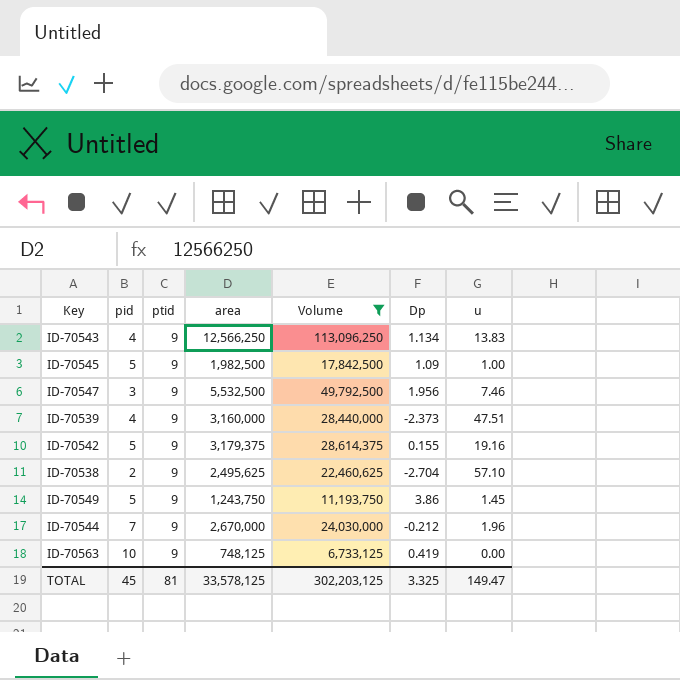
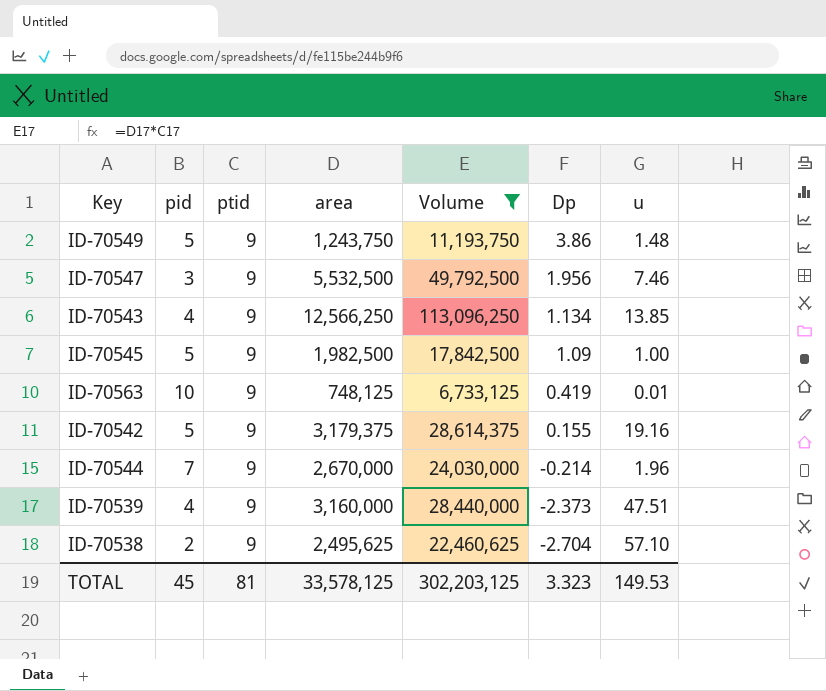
row order: none -> Dp descending
ID-70549 | u: 1.45 -> 1.48
ID-70543 | u: 13.83 -> 13.85
ID-70563 | u: 0.00 -> 0.01
ID-70544 | Dp: -0.212 -> -0.214
TOTAL | Dp: 3.325 -> 3.323
TOTAL | u: 149.47 -> 149.53

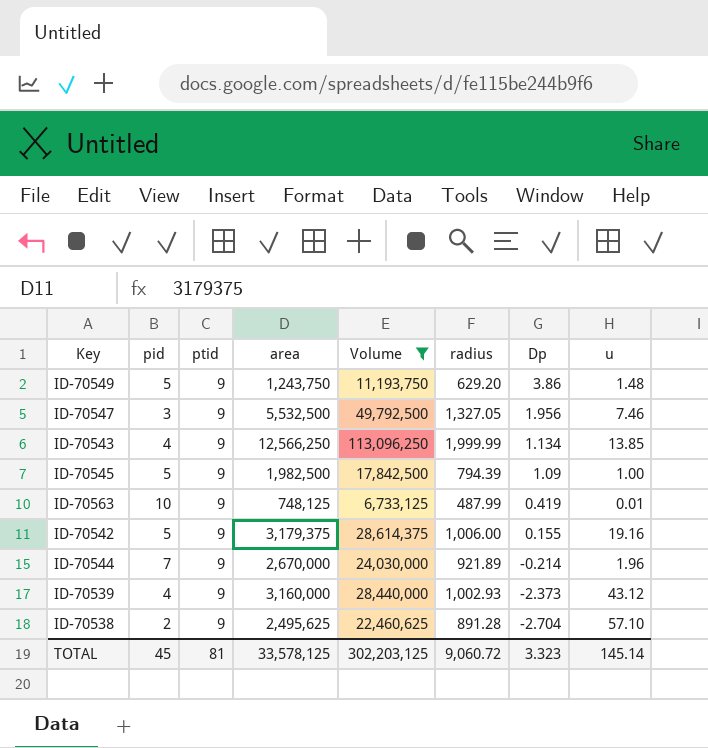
column radius | position: none -> 6
ID-70539 | u: 47.51 -> 43.12
TOTAL | u: 149.53 -> 145.14

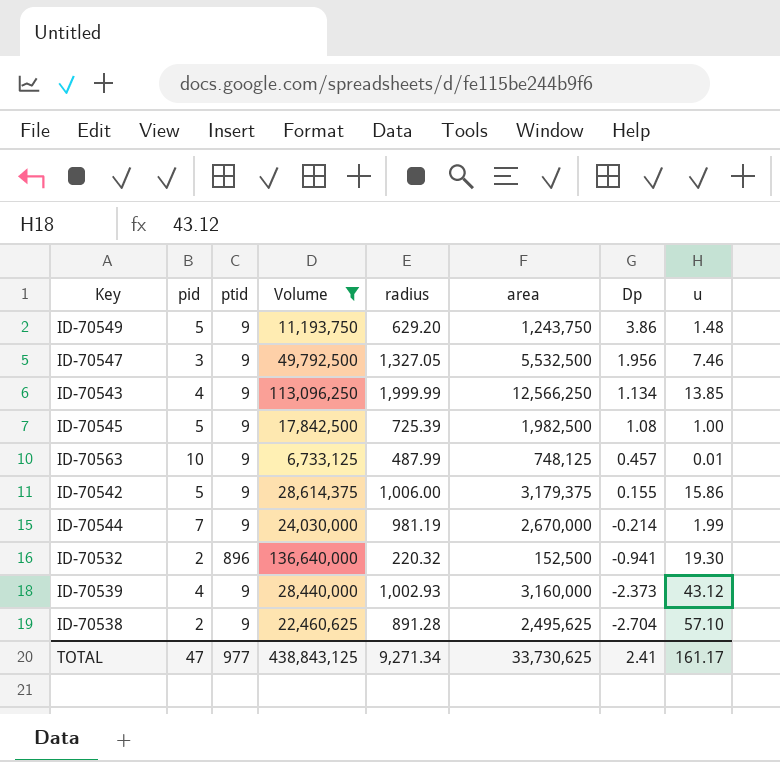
column area | position: 4 -> 6
ID-70545 | radius: 794.39 -> 725.39
ID-70545 | Dp: 1.09 -> 1.08
ID-70563 | Dp: 0.419 -> 0.457
ID-70542 | u: 19.16 -> 15.86
ID-70544 | radius: 921.89 -> 981.19
ID-70544 | u: 1.96 -> 1.99
row ID-70532: none -> 2 | 896 | 136,640,000 | 220.32 | 152,500 | -0.941 | 19.30
TOTAL | pid: 45 -> 47
TOTAL | ptid: 81 -> 977
TOTAL | Volume: 302,203,125 -> 438,843,125
TOTAL | radius: 9,060.72 -> 9,271.34
TOTAL | area: 33,578,125 -> 33,730,625
TOTAL | Dp: 3.323 -> 2.41
TOTAL | u: 145.14 -> 161.17

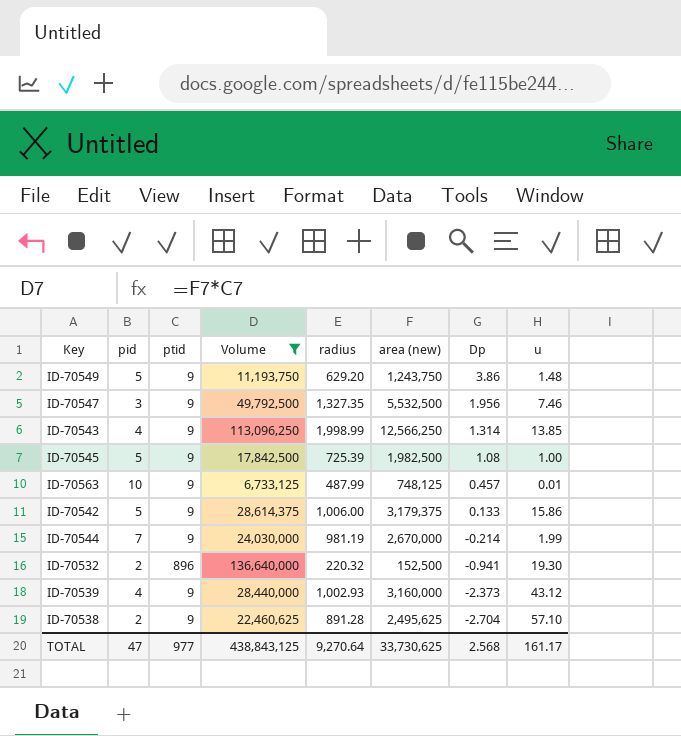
column name: area -> area (new)
ID-70547 | radius: 1,327.05 -> 1,327.35
ID-70543 | radius: 1,999.99 -> 1,998.99
ID-70543 | Dp: 1.134 -> 1.314
ID-70542 | Dp: 0.155 -> 0.133
TOTAL | radius: 9,271.34 -> 9,270.64
TOTAL | Dp: 2.41 -> 2.568

